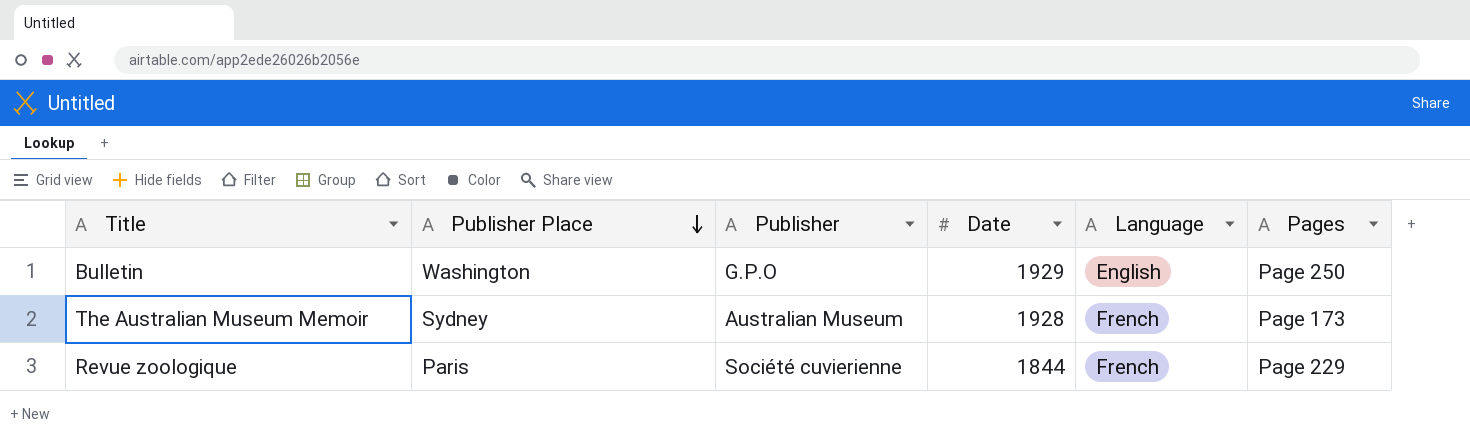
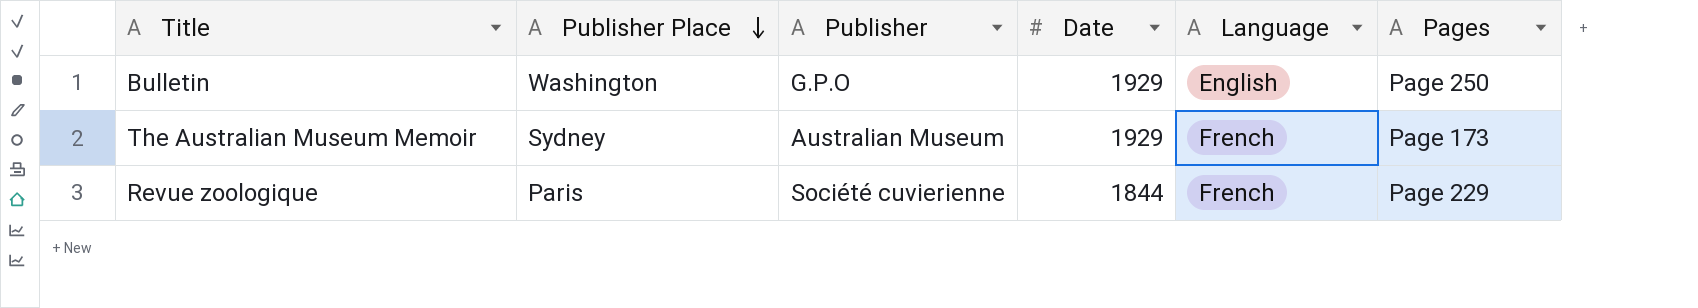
The Australian Museum Memoir | Date: 1928 -> 1929

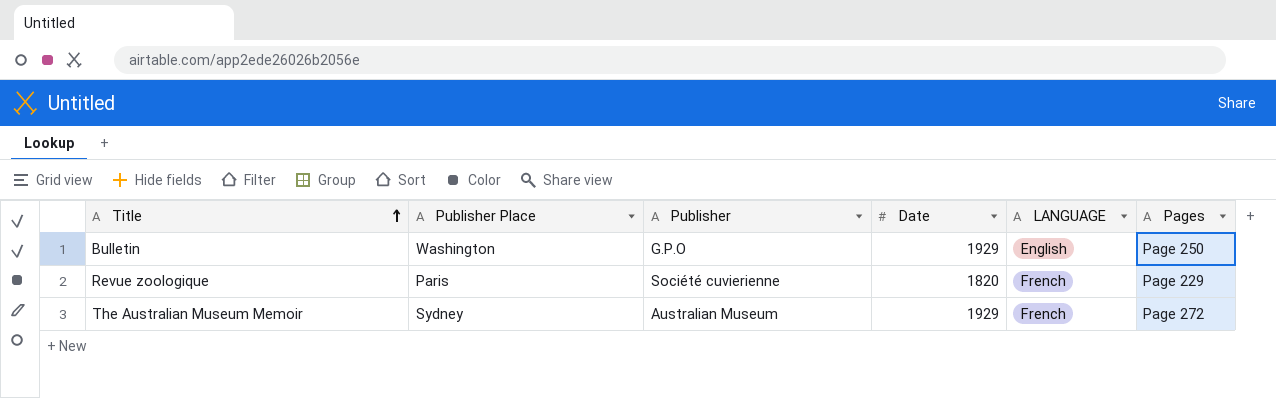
row order: Publisher Place descending -> Title ascending
column name: Language -> LANGUAGE
Revue zoologique | Date: 1844 -> 1820
The Australian Museum Memoir | Pages: Page 173 -> Page 272

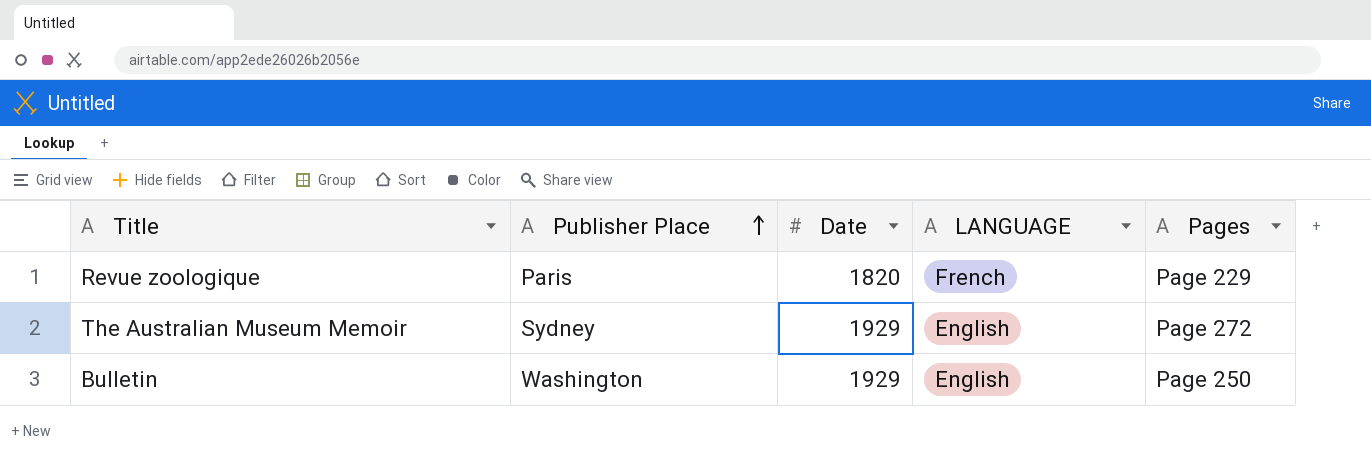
row order: Title ascending -> Publisher Place ascending
column Publisher | position: 3 -> none
The Australian Museum Memoir | LANGUAGE: French -> English

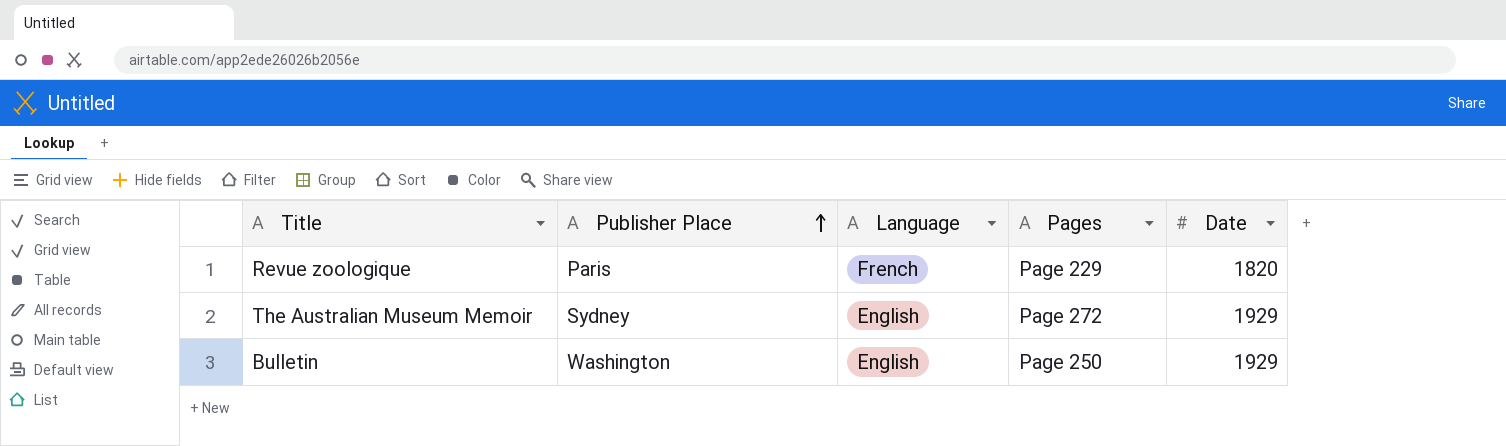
column name: LANGUAGE -> Language
column Date | position: 3 -> 5

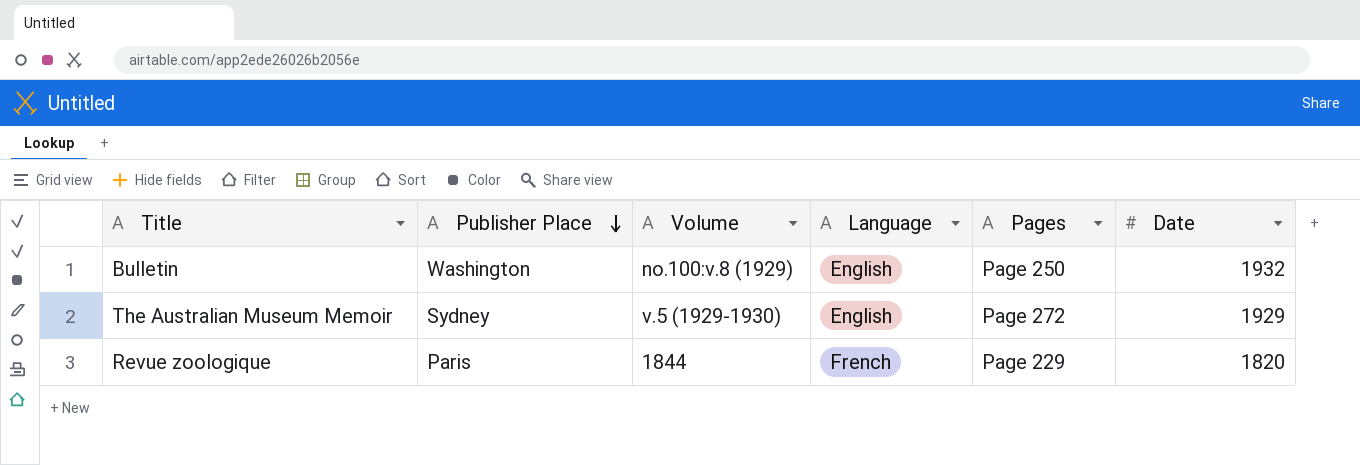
row order: Publisher Place ascending -> Publisher Place descending
column Volume | position: none -> 3
Bulletin | Date: 1929 -> 1932

